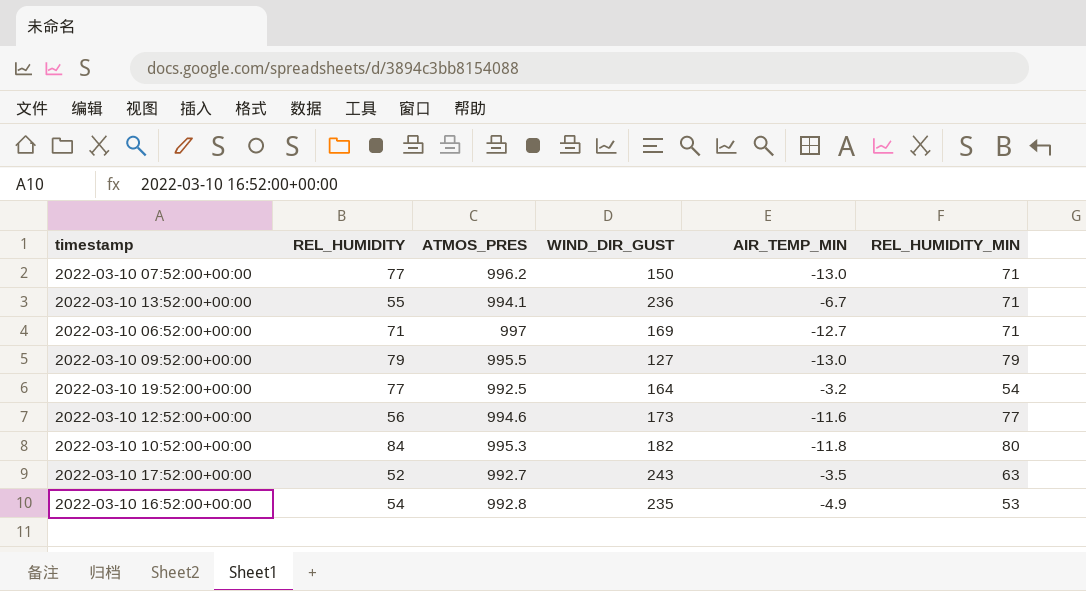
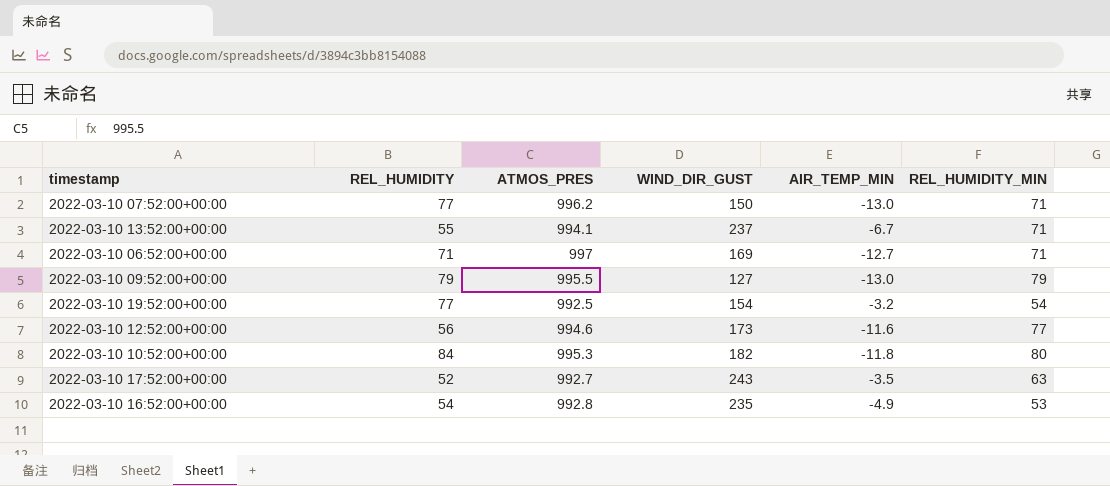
2022-03-10 13:52:00+00:00 | WIND_DIR_GUST: 236 -> 237
2022-03-10 19:52:00+00:00 | WIND_DIR_GUST: 164 -> 154

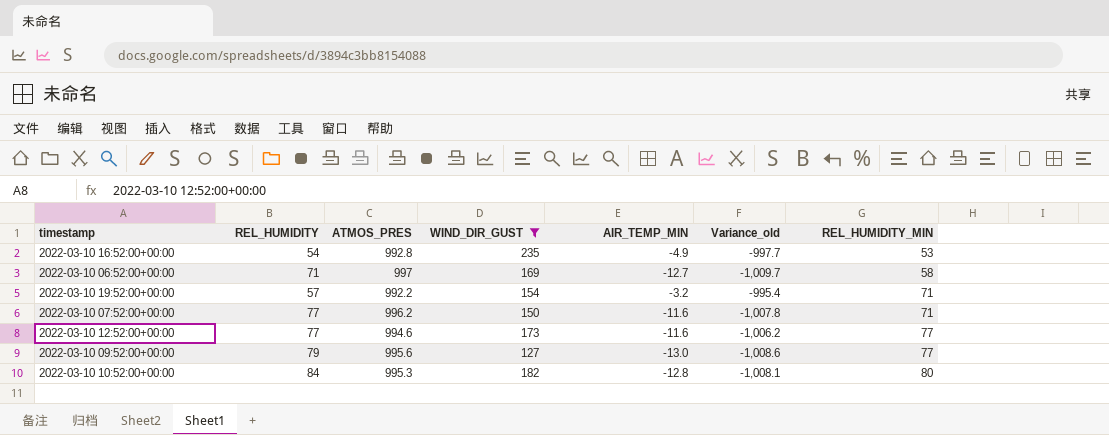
filter: none -> WIND_DIR_GUST <= 235
row order: none -> REL_HUMIDITY_MIN ascending
column Variance_old | formula: none -> [AIR_TEMP_MIN] - [ATMOS_PRES]
2022-03-10 06:52:00+00:00 | REL_HUMIDITY_MIN: 71 -> 58
2022-03-10 19:52:00+00:00 | REL_HUMIDITY: 77 -> 57
2022-03-10 19:52:00+00:00 | ATMOS_PRES: 992.5 -> 992.2
2022-03-10 19:52:00+00:00 | REL_HUMIDITY_MIN: 54 -> 71
2022-03-10 07:52:00+00:00 | AIR_TEMP_MIN: -13.0 -> -11.6
2022-03-10 12:52:00+00:00 | REL_HUMIDITY: 56 -> 77
2022-03-10 09:52:00+00:00 | ATMOS_PRES: 995.5 -> 995.6
2022-03-10 09:52:00+00:00 | REL_HUMIDITY_MIN: 79 -> 77
2022-03-10 10:52:00+00:00 | AIR_TEMP_MIN: -11.8 -> -12.8

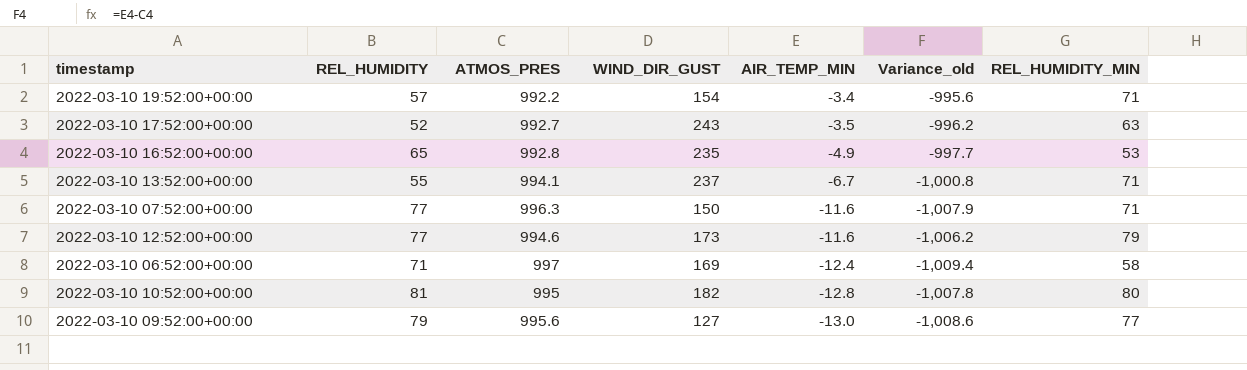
filter: WIND_DIR_GUST <= 235 -> none
row order: REL_HUMIDITY_MIN ascending -> AIR_TEMP_MIN descending
2022-03-10 19:52:00+00:00 | AIR_TEMP_MIN: -3.2 -> -3.4
2022-03-10 19:52:00+00:00 | Variance_old: -995.4 -> -995.6
2022-03-10 16:52:00+00:00 | REL_HUMIDITY: 54 -> 65
2022-03-10 07:52:00+00:00 | ATMOS_PRES: 996.2 -> 996.3
2022-03-10 07:52:00+00:00 | Variance_old: -1,007.8 -> -1,007.9
2022-03-10 12:52:00+00:00 | REL_HUMIDITY_MIN: 77 -> 79
2022-03-10 06:52:00+00:00 | AIR_TEMP_MIN: -12.7 -> -12.4
2022-03-10 06:52:00+00:00 | Variance_old: -1,009.7 -> -1,009.4
2022-03-10 10:52:00+00:00 | REL_HUMIDITY: 84 -> 81
2022-03-10 10:52:00+00:00 | ATMOS_PRES: 995.3 -> 995
2022-03-10 10:52:00+00:00 | Variance_old: -1,008.1 -> -1,007.8

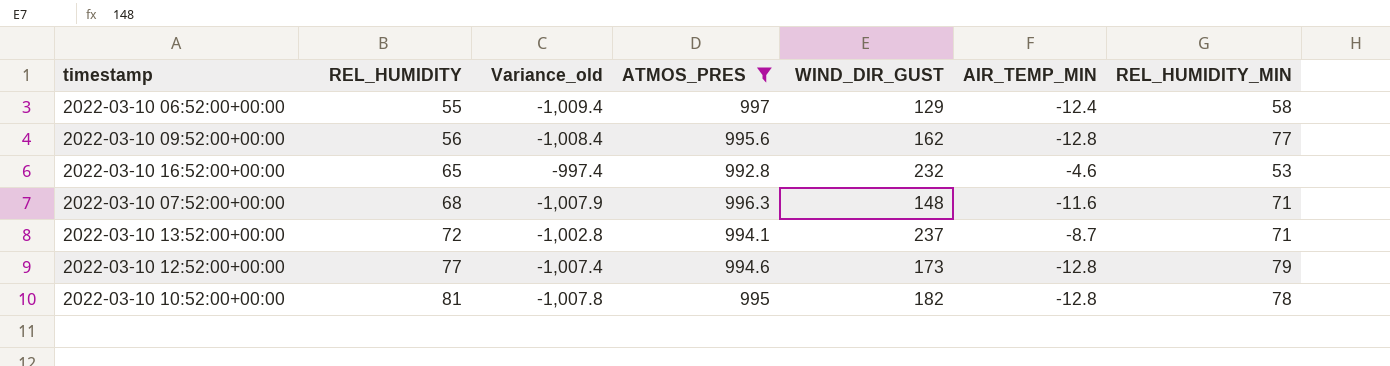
filter: none -> ATMOS_PRES >= 992.8
row order: AIR_TEMP_MIN descending -> REL_HUMIDITY ascending
column Variance_old | position: 6 -> 3
2022-03-10 06:52:00+00:00 | REL_HUMIDITY: 71 -> 55
2022-03-10 06:52:00+00:00 | WIND_DIR_GUST: 169 -> 129
2022-03-10 09:52:00+00:00 | REL_HUMIDITY: 79 -> 56
2022-03-10 09:52:00+00:00 | Variance_old: -1,008.6 -> -1,008.4
2022-03-10 09:52:00+00:00 | WIND_DIR_GUST: 127 -> 162
2022-03-10 09:52:00+00:00 | AIR_TEMP_MIN: -13.0 -> -12.8
2022-03-10 16:52:00+00:00 | Variance_old: -997.7 -> -997.4
2022-03-10 16:52:00+00:00 | WIND_DIR_GUST: 235 -> 232
2022-03-10 16:52:00+00:00 | AIR_TEMP_MIN: -4.9 -> -4.6
2022-03-10 07:52:00+00:00 | REL_HUMIDITY: 77 -> 68
2022-03-10 07:52:00+00:00 | WIND_DIR_GUST: 150 -> 148
2022-03-10 13:52:00+00:00 | REL_HUMIDITY: 55 -> 72
2022-03-10 13:52:00+00:00 | Variance_old: -1,000.8 -> -1,002.8
2022-03-10 13:52:00+00:00 | AIR_TEMP_MIN: -6.7 -> -8.7
2022-03-10 12:52:00+00:00 | Variance_old: -1,006.2 -> -1,007.4
2022-03-10 12:52:00+00:00 | AIR_TEMP_MIN: -11.6 -> -12.8
2022-03-10 10:52:00+00:00 | REL_HUMIDITY_MIN: 80 -> 78

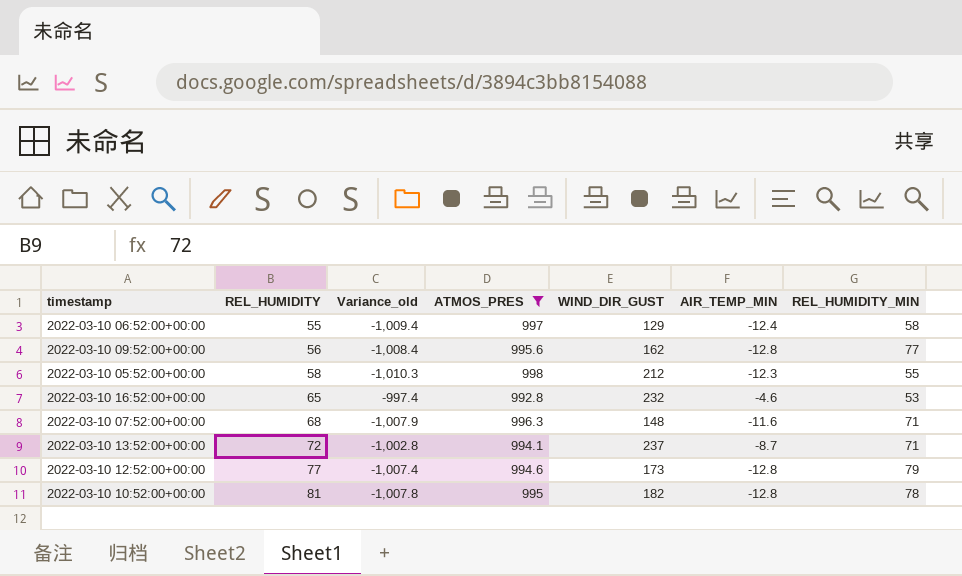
row 2022-03-10 05:52:00+00:00: none -> 58 | -1,010.3 | 998 | 212 | -12.3 | 55

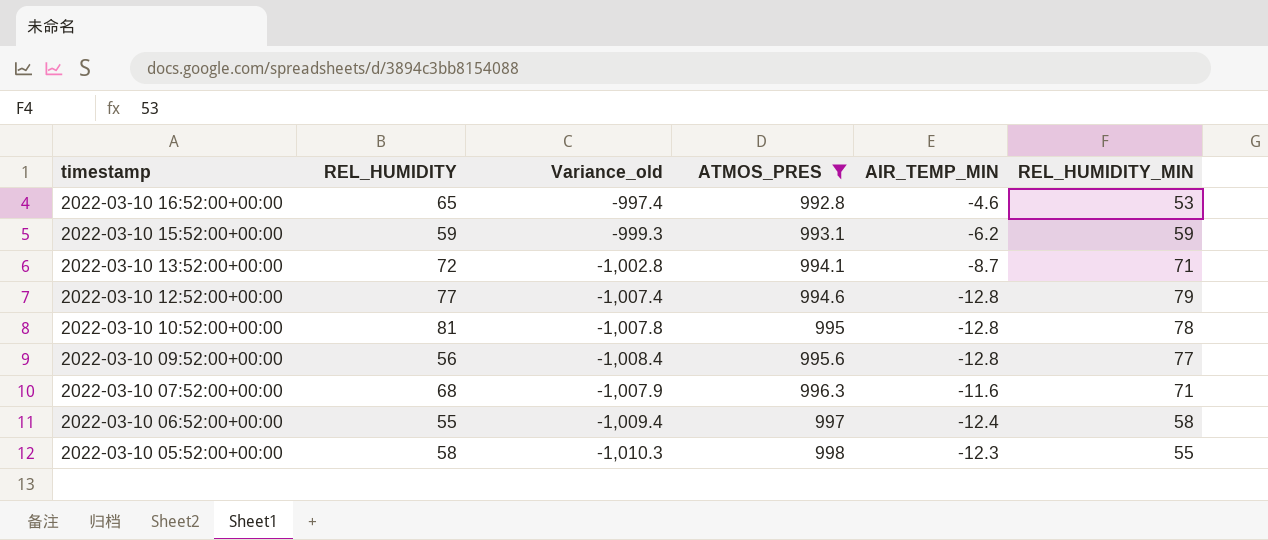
row order: REL_HUMIDITY ascending -> timestamp descending
column WIND_DIR_GUST | position: 5 -> none
row 2022-03-10 15:52:00+00:00: none -> 59 | -999.3 | 993.1 | -6.2 | 59

